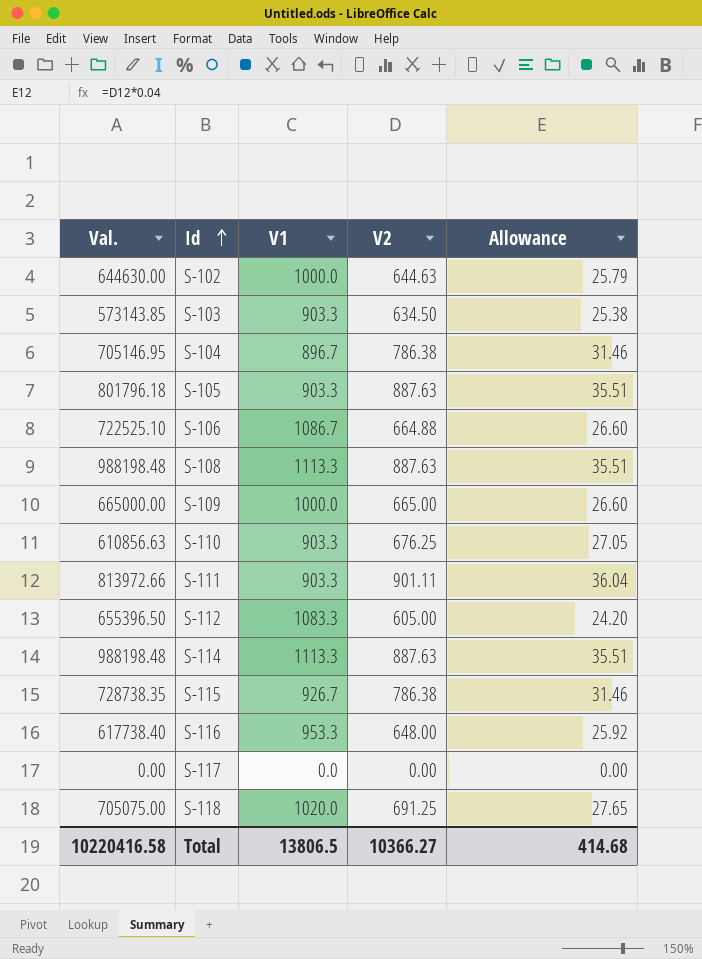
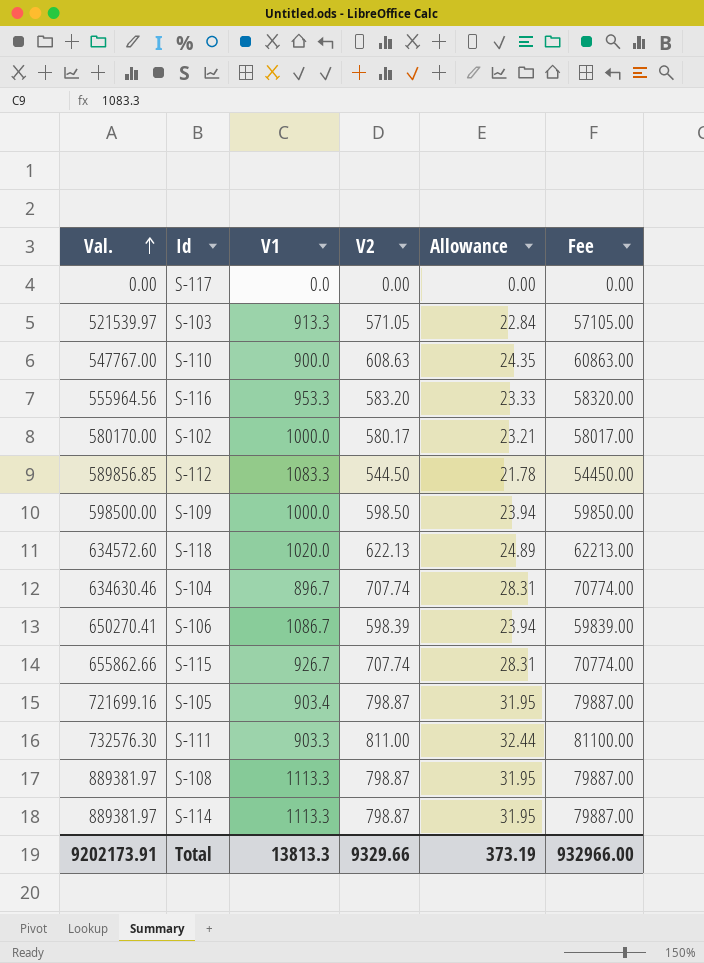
row order: Id ascending -> Val. ascending
column Fee | formula: none -> [V2] * 100
S-103 | Val.: 573143.85 -> 521539.97
S-103 | V1: 903.3 -> 913.3
S-103 | V2: 634.50 -> 571.05
S-103 | Allowance: 25.38 -> 22.84
S-110 | Val.: 610856.63 -> 547767.00
S-110 | V1: 903.3 -> 900.0
S-110 | V2: 676.25 -> 608.63
S-110 | Allowance: 27.05 -> 24.35
S-116 | Val.: 617738.40 -> 555964.56
S-116 | V2: 648.00 -> 583.20
S-116 | Allowance: 25.92 -> 23.33
S-102 | Val.: 644630.00 -> 580170.00
S-102 | V2: 644.63 -> 580.17
S-102 | Allowance: 25.79 -> 23.21
S-112 | Val.: 655396.50 -> 589856.85
S-112 | V2: 605.00 -> 544.50
S-112 | Allowance: 24.20 -> 21.78
S-109 | Val.: 665000.00 -> 598500.00
S-109 | V2: 665.00 -> 598.50
S-109 | Allowance: 26.60 -> 23.94
S-118 | Val.: 705075.00 -> 634572.60
S-118 | V2: 691.25 -> 622.13
S-118 | Allowance: 27.65 -> 24.89
S-104 | Val.: 705146.95 -> 634630.46
S-104 | V2: 786.38 -> 707.74
S-104 | Allowance: 31.46 -> 28.31
S-106 | Val.: 722525.10 -> 650270.41
S-106 | V2: 664.88 -> 598.39
S-106 | Allowance: 26.60 -> 23.94
S-115 | Val.: 728738.35 -> 655862.66
S-115 | V2: 786.38 -> 707.74
S-115 | Allowance: 31.46 -> 28.31
S-105 | Val.: 801796.18 -> 721699.16
S-105 | V1: 903.3 -> 903.4
S-105 | V2: 887.63 -> 798.87
S-105 | Allowance: 35.51 -> 31.95
S-111 | Val.: 813972.66 -> 732576.30
S-111 | V2: 901.11 -> 811.00
S-111 | Allowance: 36.04 -> 32.44
S-108 | Val.: 988198.48 -> 889381.97
S-108 | V2: 887.63 -> 798.87
S-108 | Allowance: 35.51 -> 31.95
S-114 | Val.: 988198.48 -> 889381.97
S-114 | V2: 887.63 -> 798.87
S-114 | Allowance: 35.51 -> 31.95
Total | Val.: 10220416.58 -> 9202173.91
Total | V1: 13806.5 -> 13813.3
Total | V2: 10366.27 -> 9329.66
Total | Allowance: 414.68 -> 373.19

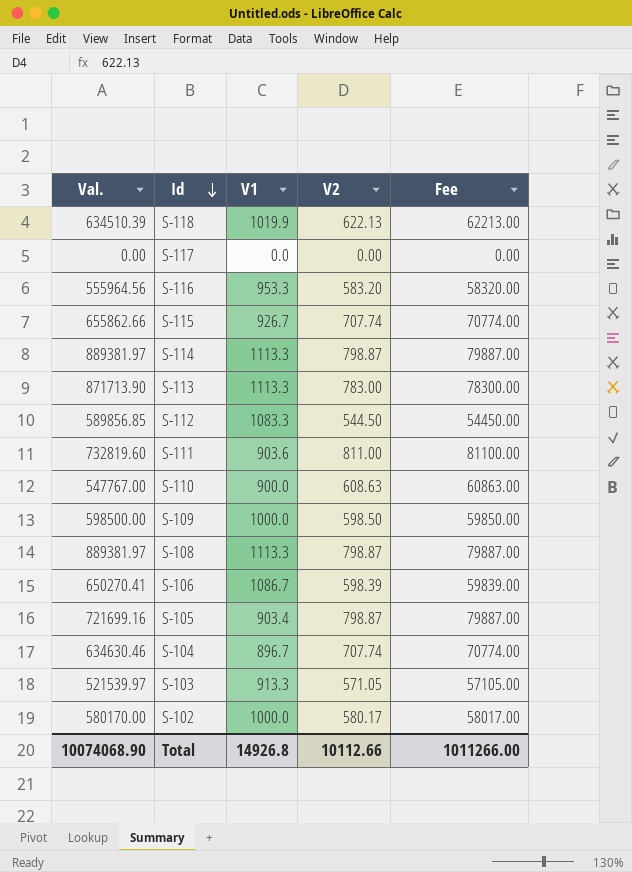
row order: Val. ascending -> Id descending
column Allowance | formula: [V2] * 0.04 -> none
S-118 | Val.: 634572.60 -> 634510.39
S-118 | V1: 1020.0 -> 1019.9
row S-113: none -> 871713.90 | 1113.3 | 783.00 | 78300.00
S-111 | Val.: 732576.30 -> 732819.60
S-111 | V1: 903.3 -> 903.6
Total | Val.: 9202173.91 -> 10074068.90
Total | V1: 13813.3 -> 14926.8
Total | V2: 9329.66 -> 10112.66
Total | Fee: 932966.00 -> 1011266.00

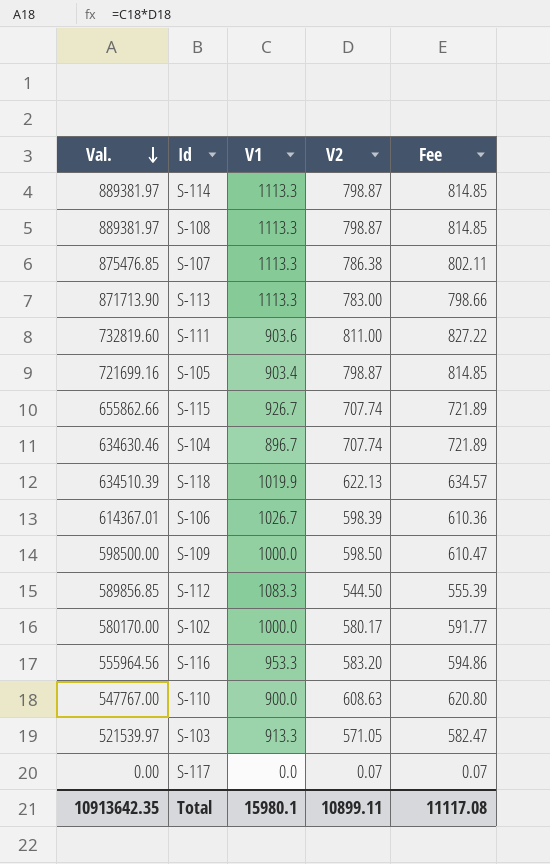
row order: Id descending -> Val. descending
column Fee | formula: [V2] * 100 -> [V2] * 1.02
row S-107: none -> 875476.85 | 1113.3 | 786.38 | 802.11
S-106 | Val.: 650270.41 -> 614367.01
S-106 | V1: 1086.7 -> 1026.7
S-117 | V2: 0.00 -> 0.07
Total | Val.: 10074068.90 -> 10913642.35
Total | V1: 14926.8 -> 15980.1
Total | V2: 10112.66 -> 10899.11
Total | Fee: 1011266.00 -> 11117.08

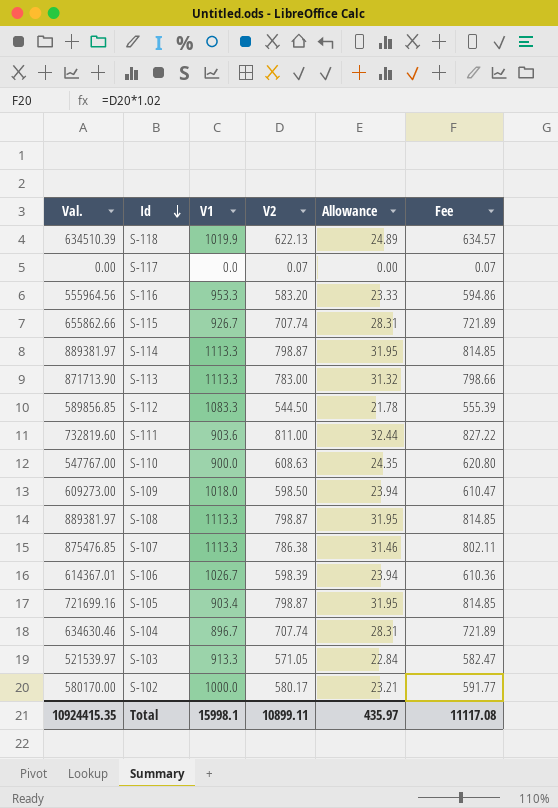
row order: Val. descending -> Id descending
column Allowance | formula: none -> [V2] * 0.04
S-109 | Val.: 598500.00 -> 609273.00
S-109 | V1: 1000.0 -> 1018.0
Total | Val.: 10913642.35 -> 10924415.35
Total | V1: 15980.1 -> 15998.1

